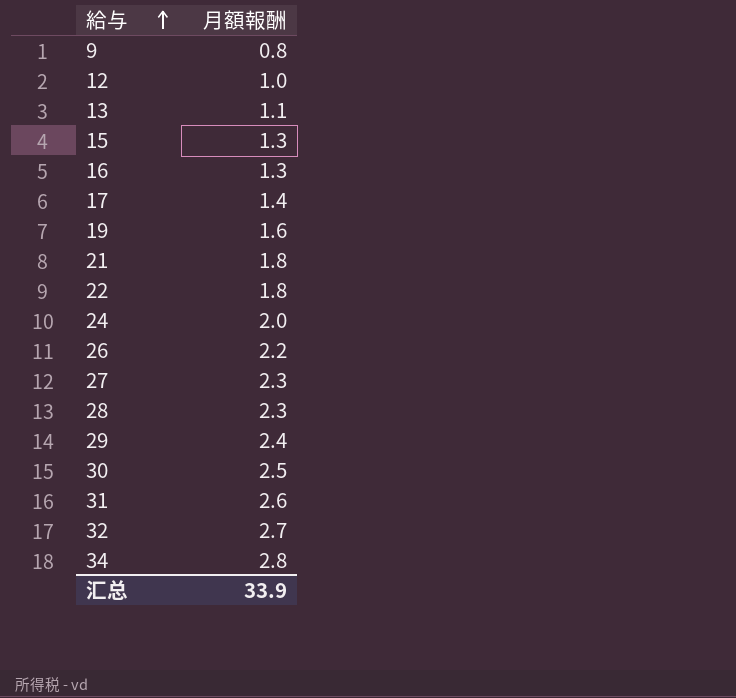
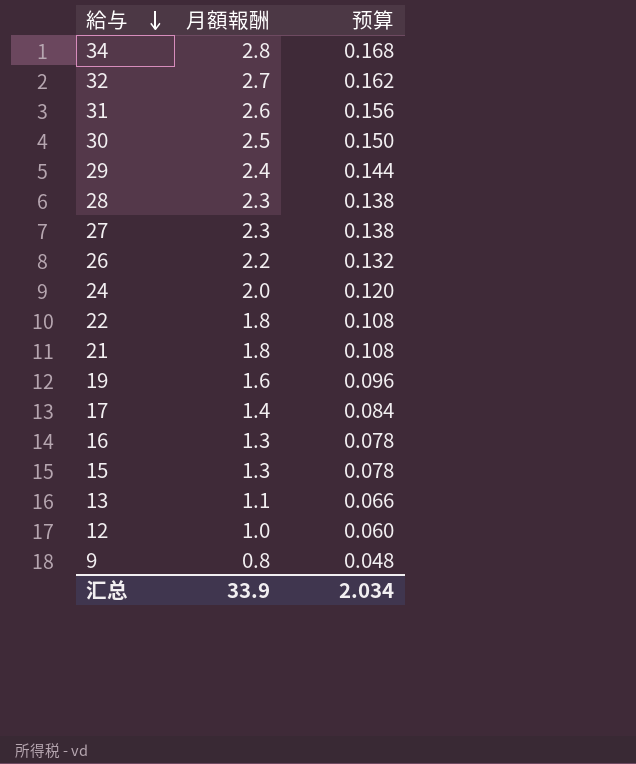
row order: 給与 ascending -> 給与 descending
column 预算 | formula: none -> [月額報酬] * 0.06

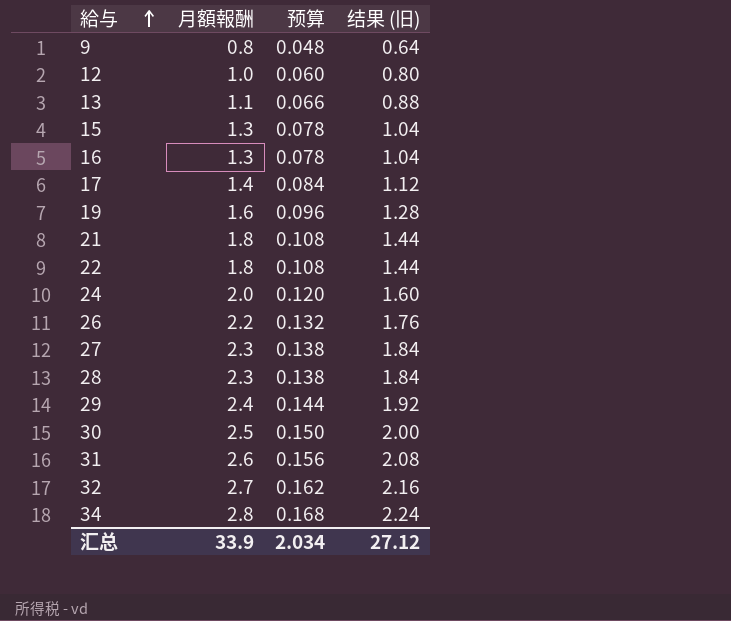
row order: 給与 descending -> 給与 ascending
column 结果 (旧) | formula: none -> [月額報酬] * 0.8

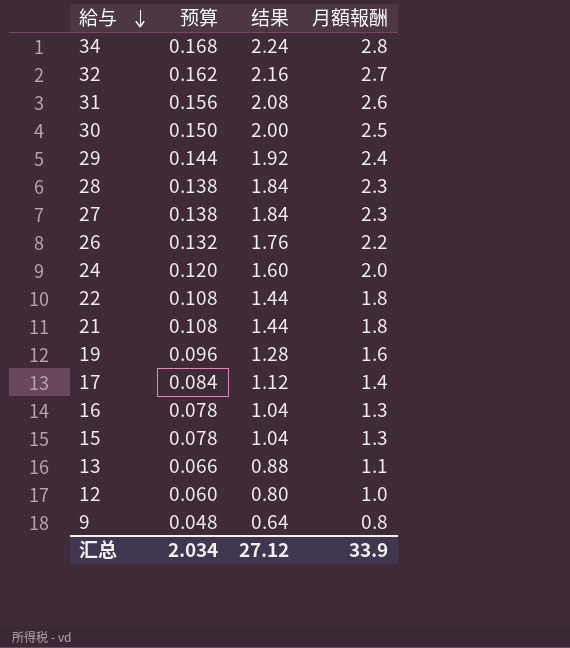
row order: 給与 ascending -> 給与 descending
column name: 结果 (旧) -> 结果
column 月額報酬 | position: 2 -> 4

